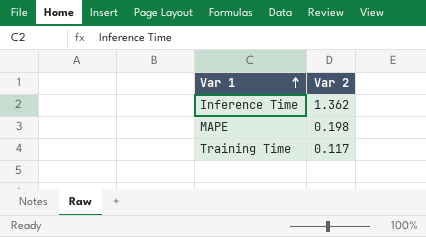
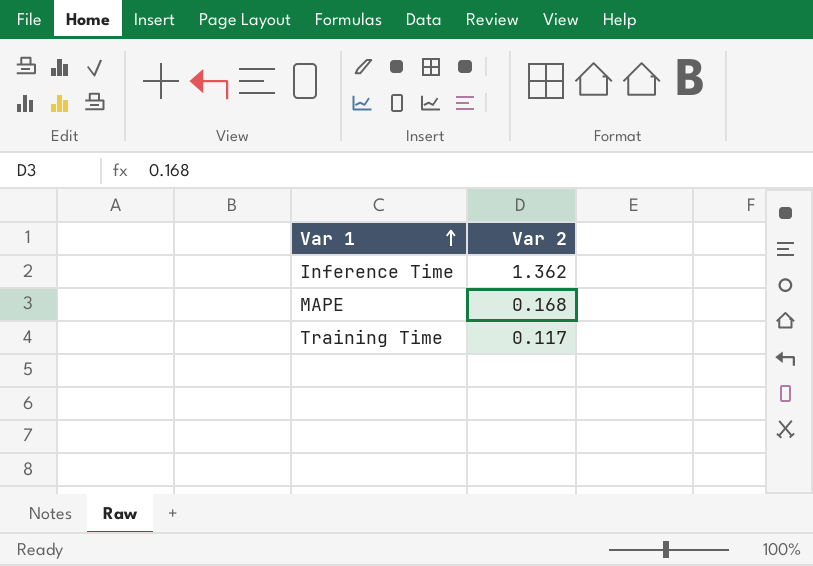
MAPE | Var 2: 0.198 -> 0.168

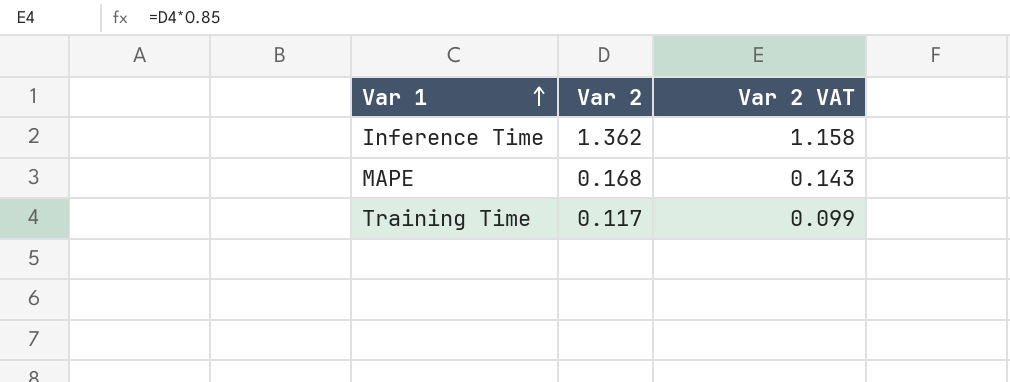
column Var 2 VAT | formula: none -> [Var 2] * 0.85

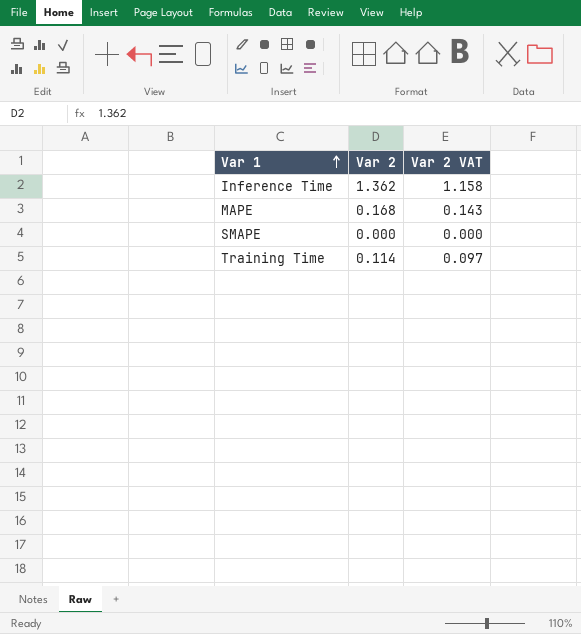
row SMAPE: none -> 0.000 | 0.000
Training Time | Var 2: 0.117 -> 0.114
Training Time | Var 2 VAT: 0.099 -> 0.097

